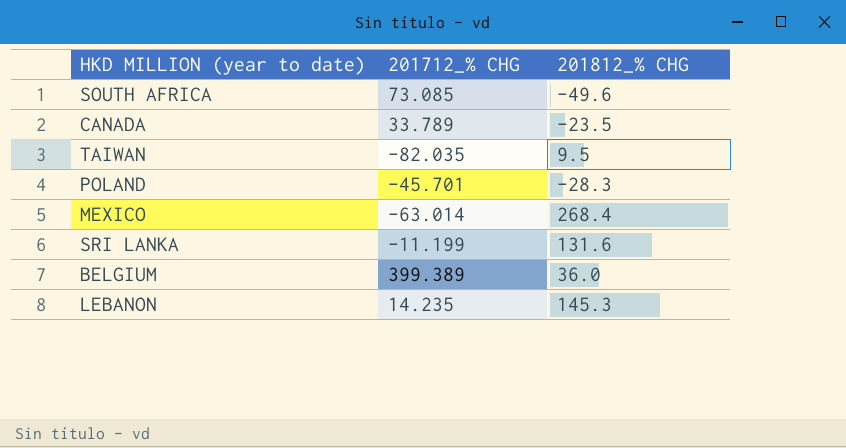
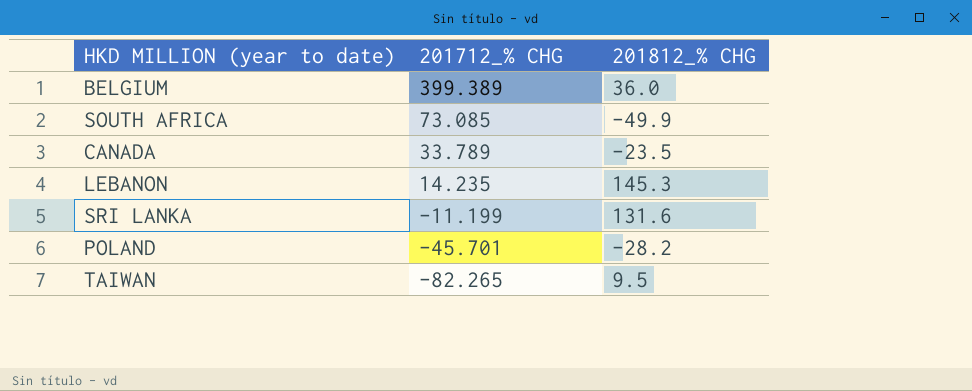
row order: none -> 201712_% CHG descending
row MEXICO: -63.014 | 268.4 -> none
SOUTH AFRICA | 201812_% CHG: -49.6 -> -49.9
POLAND | 201812_% CHG: -28.3 -> -28.2
TAIWAN | 201712_% CHG: -82.035 -> -82.265

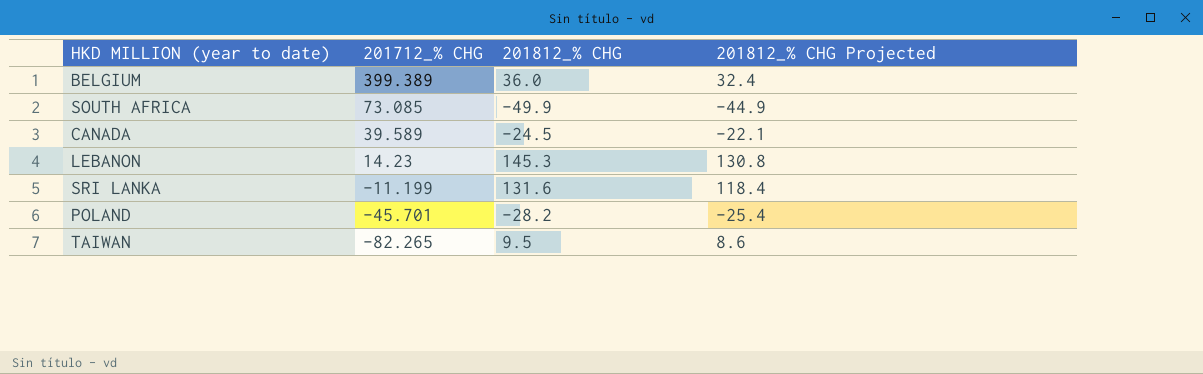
column 201812_% CHG Projected | formula: none -> [201812_% CHG] * 0.9
CANADA | 201712_% CHG: 33.789 -> 39.589
CANADA | 201812_% CHG: -23.5 -> -24.5
LEBANON | 201712_% CHG: 14.235 -> 14.23

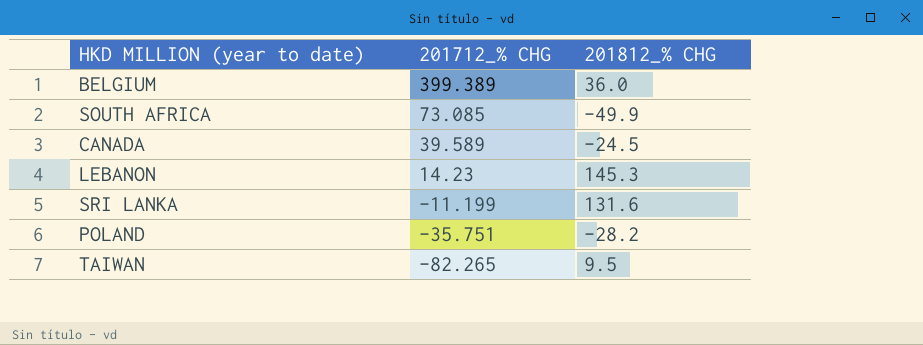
column 201812_% CHG Projected | formula: [201812_% CHG] * 0.9 -> none
POLAND | 201712_% CHG: -45.701 -> -35.751

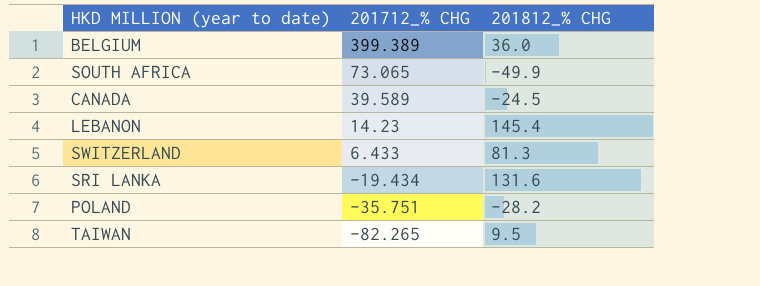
SOUTH AFRICA | 201712_% CHG: 73.085 -> 73.065
LEBANON | 201812_% CHG: 145.3 -> 145.4
row SWITZERLAND: none -> 6.433 | 81.3
SRI LANKA | 201712_% CHG: -11.199 -> -19.434

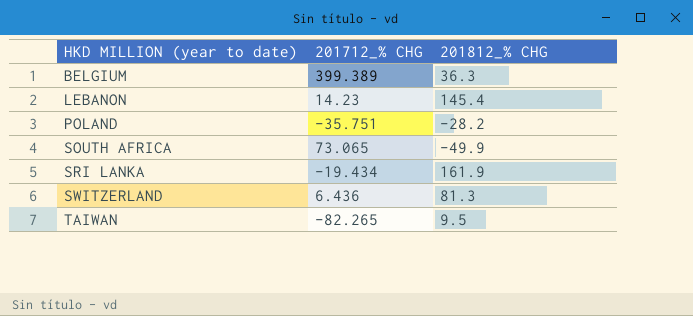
row order: 201712_% CHG descending -> HKD MILLION (year to date) ascending
row CANADA: 39.589 | -24.5 -> none
BELGIUM | 201812_% CHG: 36.0 -> 36.3
SRI LANKA | 201812_% CHG: 131.6 -> 161.9
SWITZERLAND | 201712_% CHG: 6.433 -> 6.436

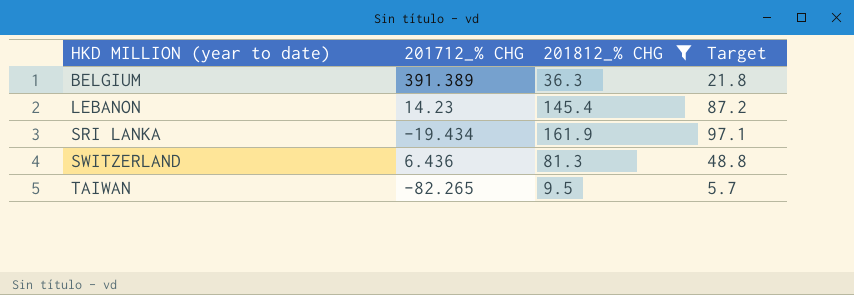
filter: none -> 201812_% CHG >= 9.5
column Target | formula: none -> [201812_% CHG] * 0.6
BELGIUM | 201712_% CHG: 399.389 -> 391.389

